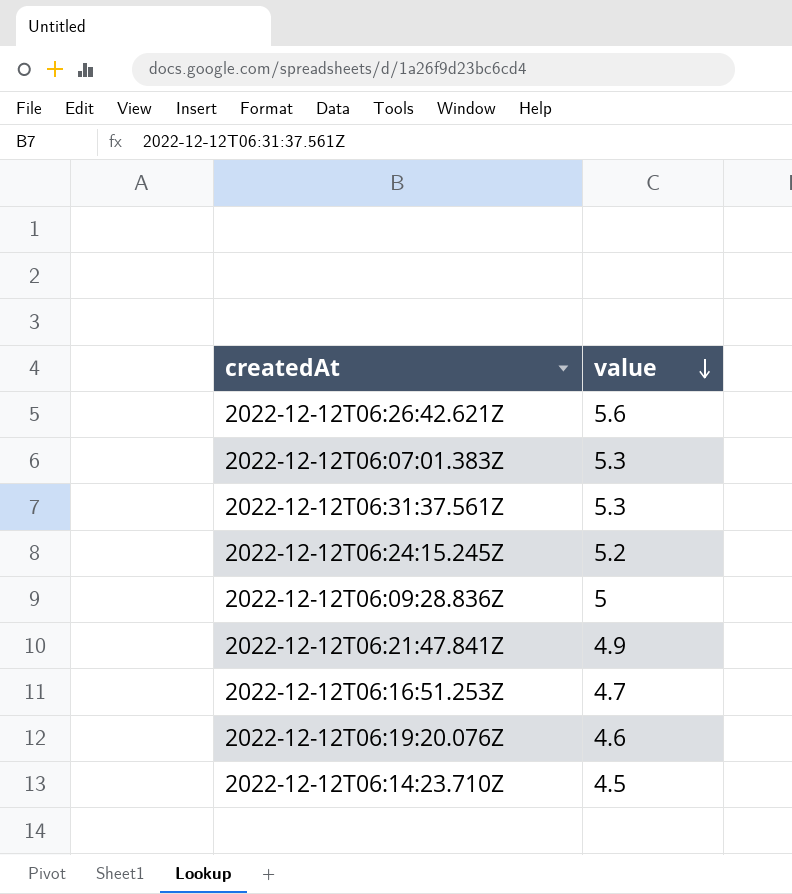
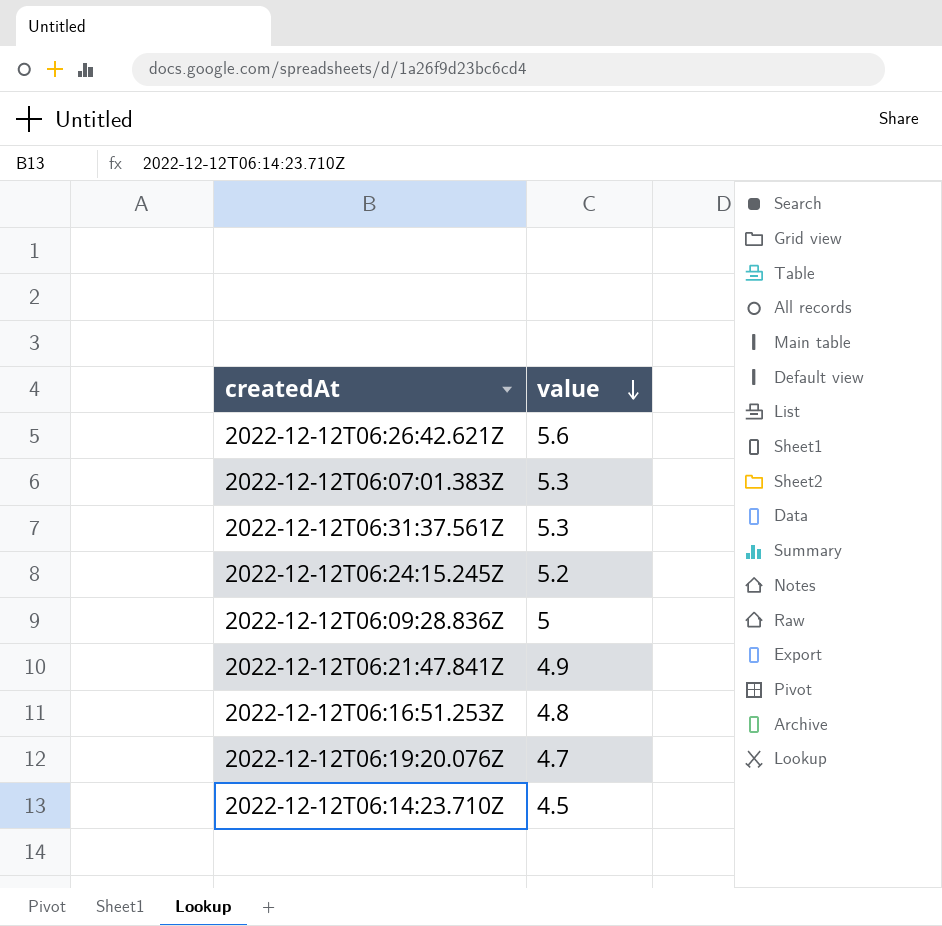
2022-12-12T06:16:51.253Z | value: 4.7 -> 4.8
2022-12-12T06:19:20.076Z | value: 4.6 -> 4.7

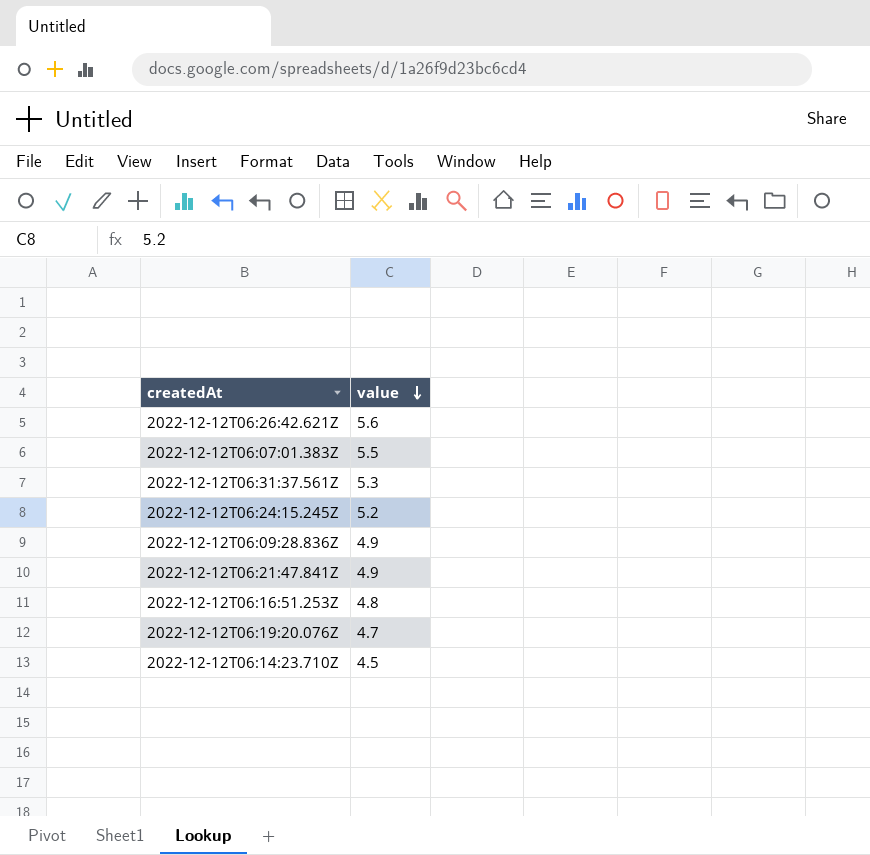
2022-12-12T06:07:01.383Z | value: 5.3 -> 5.5
2022-12-12T06:09:28.836Z | value: 5 -> 4.9

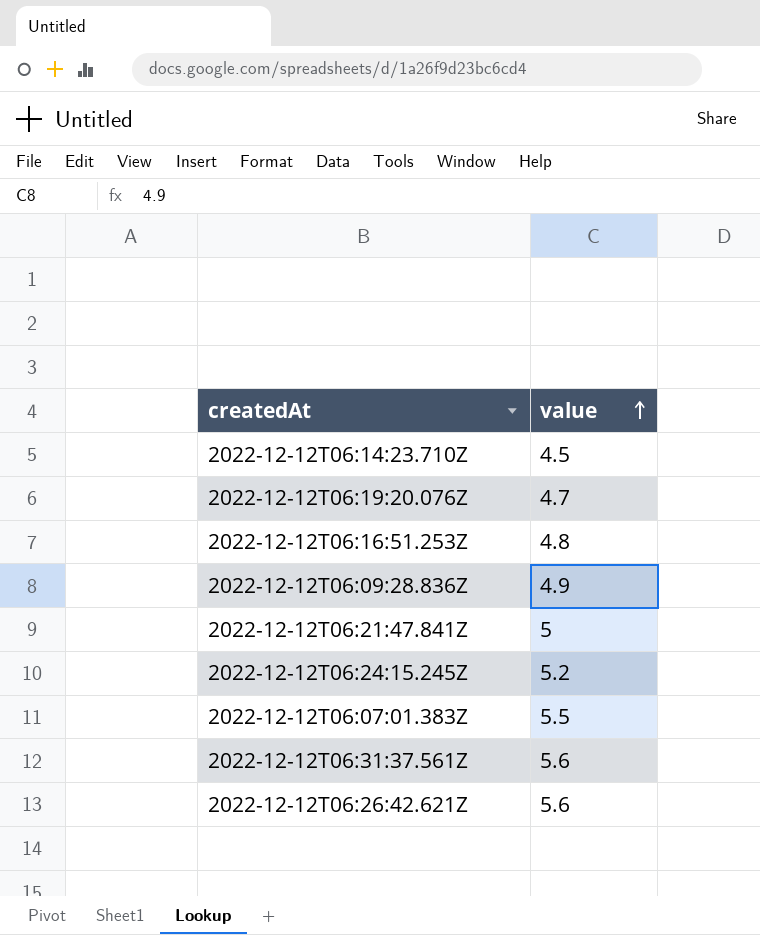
row order: value descending -> value ascending
2022-12-12T06:21:47.841Z | value: 4.9 -> 5
2022-12-12T06:31:37.561Z | value: 5.3 -> 5.6

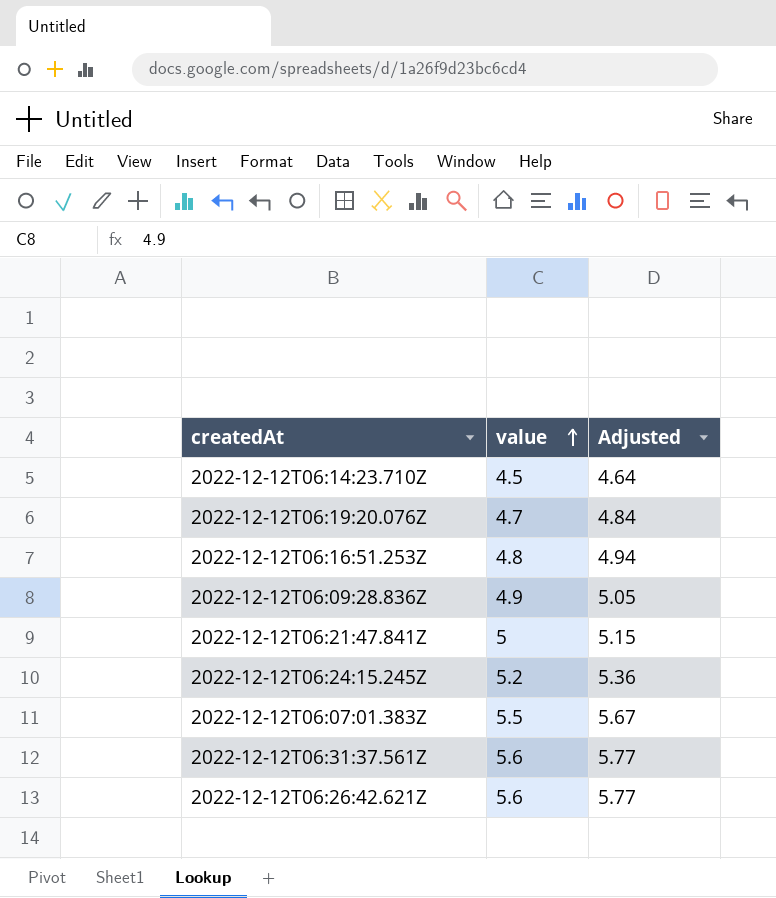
column Adjusted | formula: none -> [value] * 1.03

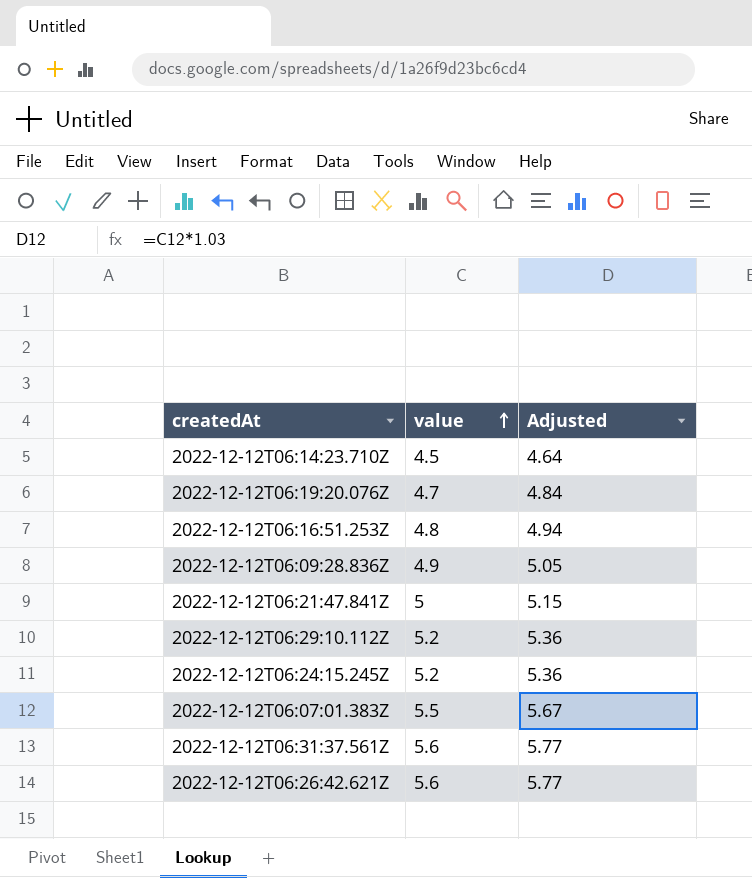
row 2022-12-12T06:29:10.112Z: none -> 5.2 | 5.36

